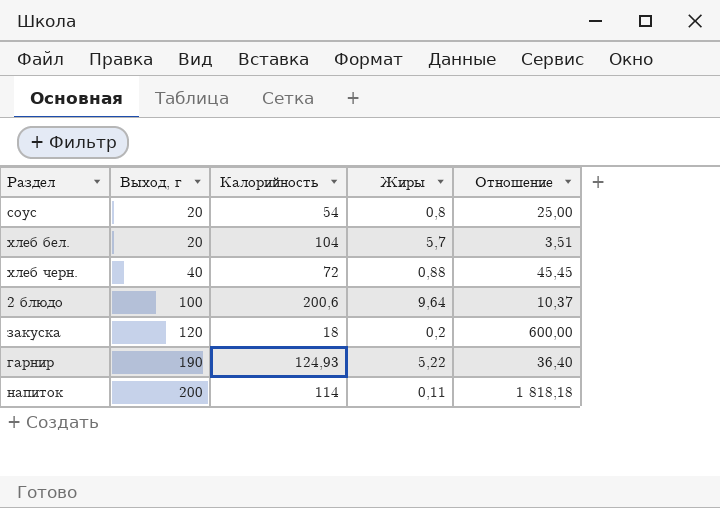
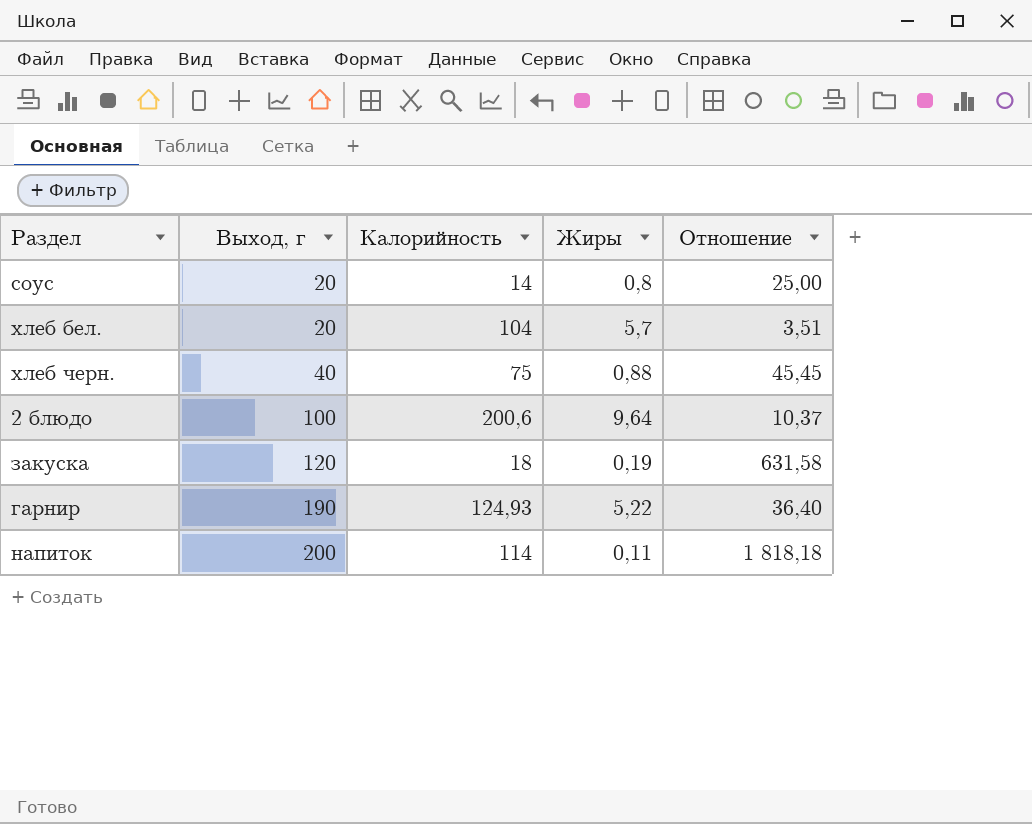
соус | Калорийность: 54 -> 14
хлеб черн. | Калорийность: 72 -> 75
закуска | Жиры: 0,2 -> 0,19
закуска | Отношение: 600,00 -> 631,58

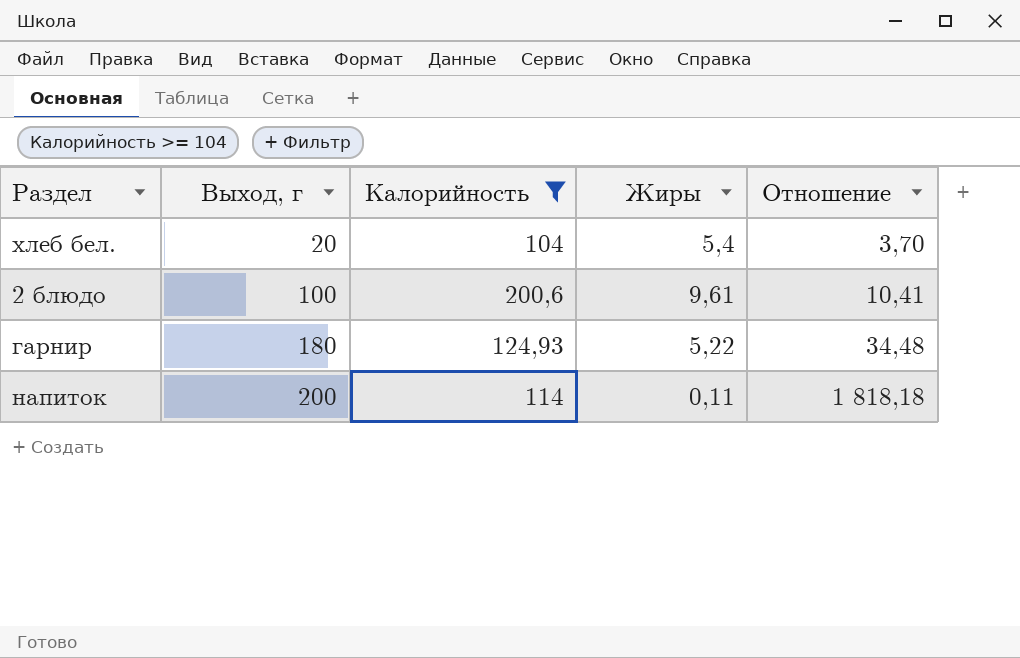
filter: none -> Калорийность >= 104
хлеб бел. | Жиры: 5,7 -> 5,4
хлеб бел. | Отношение: 3,51 -> 3,70
2 блюдо | Жиры: 9,64 -> 9,61
2 блюдо | Отношение: 10,37 -> 10,41
гарнир | Выход, г: 190 -> 180
гарнир | Отношение: 36,40 -> 34,48

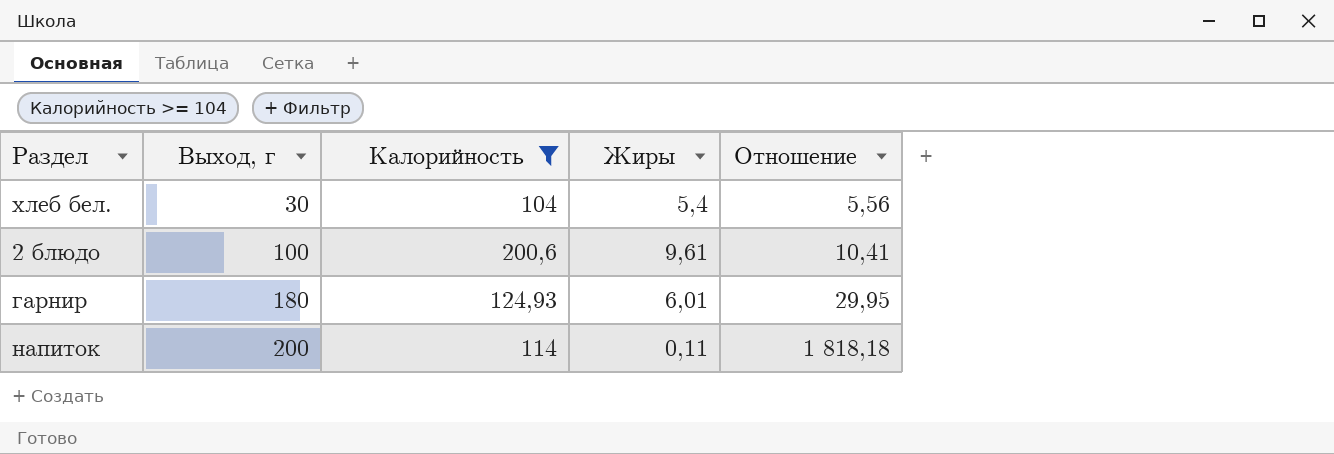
хлеб бел. | Выход, г: 20 -> 30
хлеб бел. | Отношение: 3,70 -> 5,56
гарнир | Жиры: 5,22 -> 6,01
гарнир | Отношение: 34,48 -> 29,95

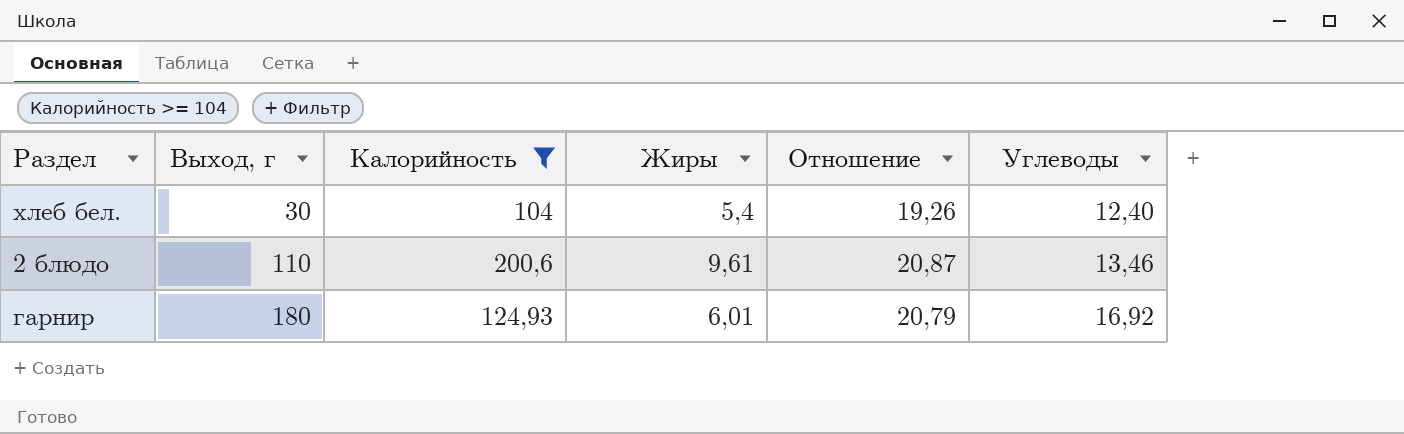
column Отношение | formula: [Выход, г] / [Жиры] -> [Калорийность] / [Жиры]
column Углеводы | position: none -> 6
row напиток: 200 | 114 | 0,11 | 1 818,18 -> none
2 блюдо | Выход, г: 100 -> 110

